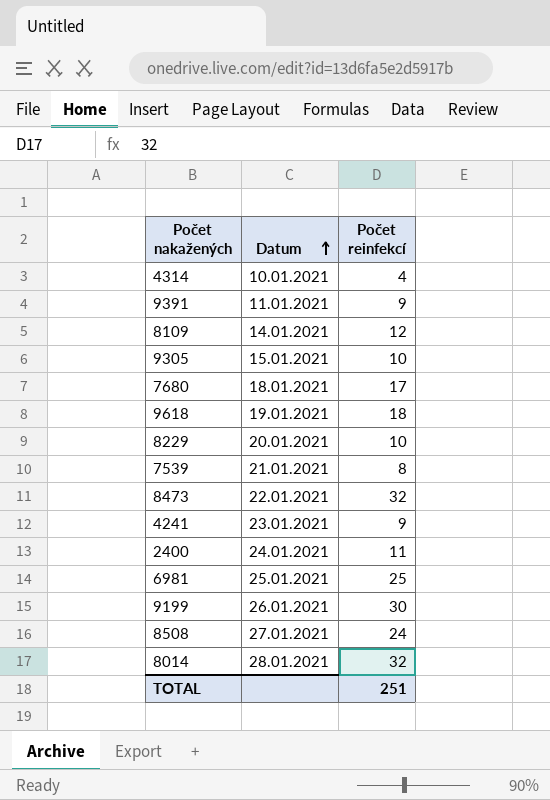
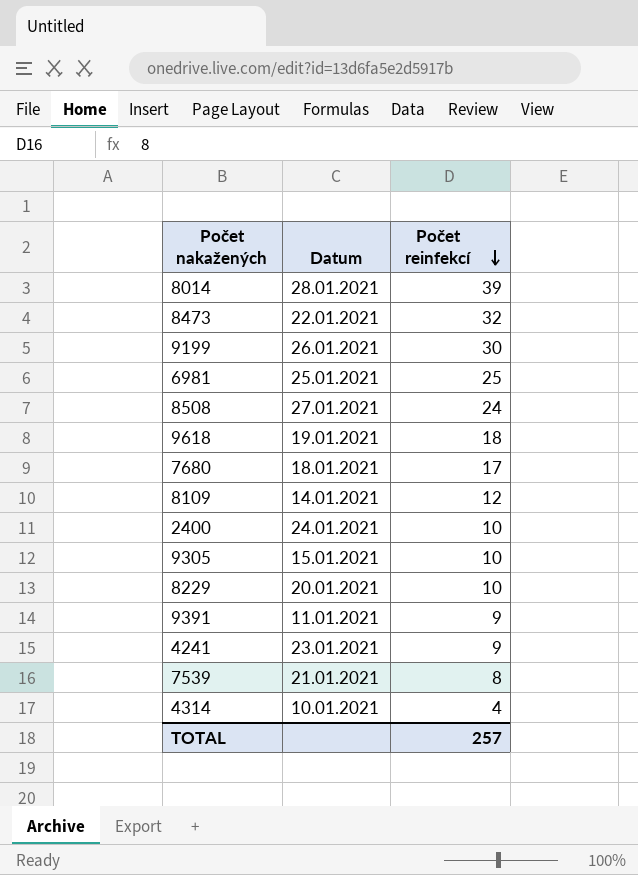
row order: Datum ascending -> Počet reinfekcí descending
8014 | Počet reinfekcí: 32 -> 39
2400 | Počet reinfekcí: 11 -> 10
TOTAL | Počet reinfekcí: 251 -> 257

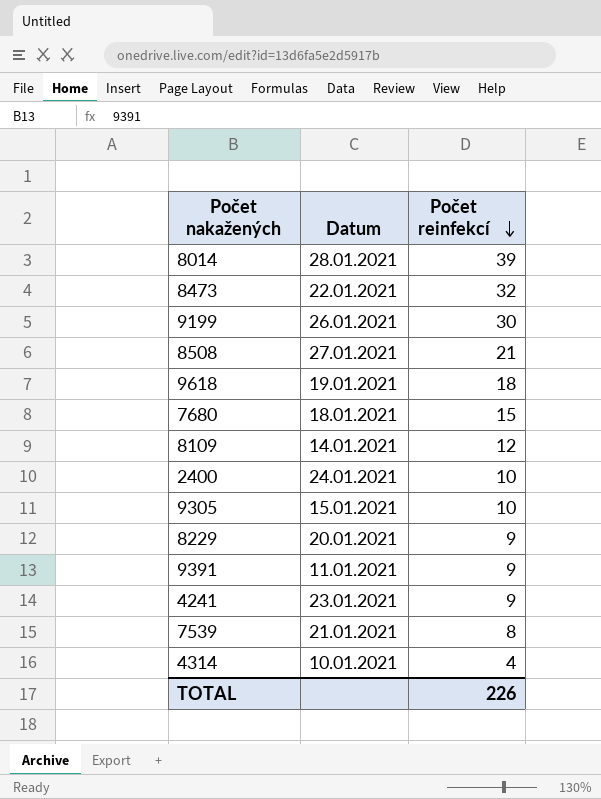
row 6981: 25.01.2021 | 25 -> none
8508 | Počet reinfekcí: 24 -> 21
7680 | Počet reinfekcí: 17 -> 15
8229 | Počet reinfekcí: 10 -> 9
TOTAL | Počet reinfekcí: 257 -> 226

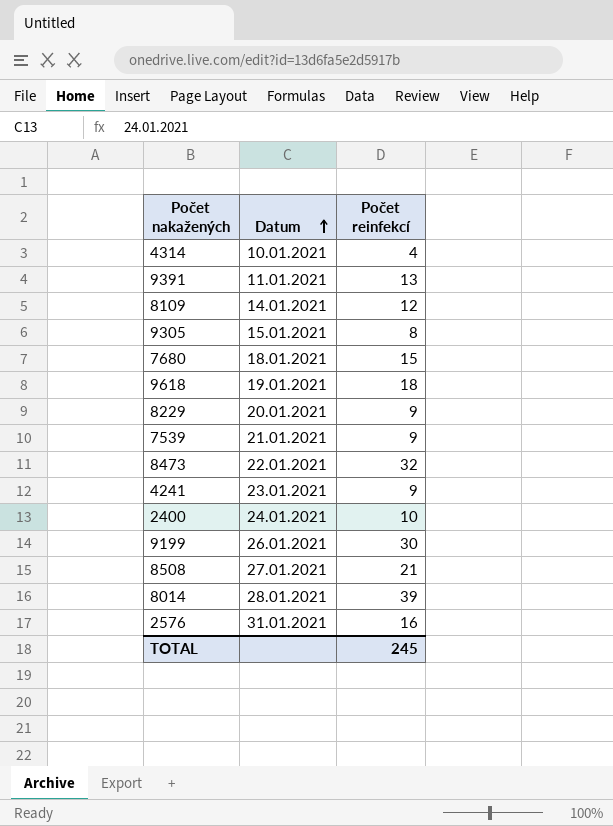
row order: Počet reinfekcí descending -> Datum ascending
9391 | Počet reinfekcí: 9 -> 13
9305 | Počet reinfekcí: 10 -> 8
7539 | Počet reinfekcí: 8 -> 9
row 2576: none -> 31.01.2021 | 16
TOTAL | Počet reinfekcí: 226 -> 245

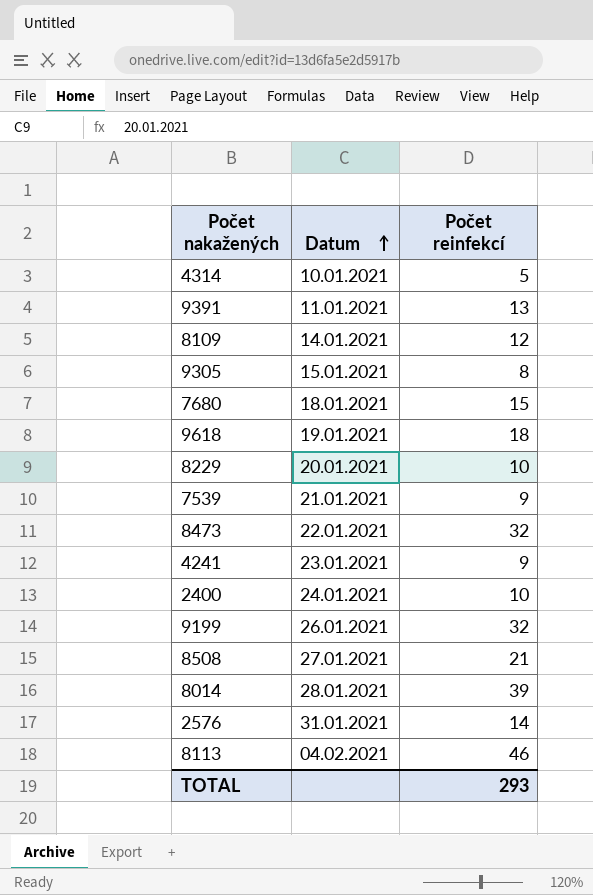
4314 | Počet reinfekcí: 4 -> 5
8229 | Počet reinfekcí: 9 -> 10
9199 | Počet reinfekcí: 30 -> 32
2576 | Počet reinfekcí: 16 -> 14
row 8113: none -> 04.02.2021 | 46
TOTAL | Počet reinfekcí: 245 -> 293

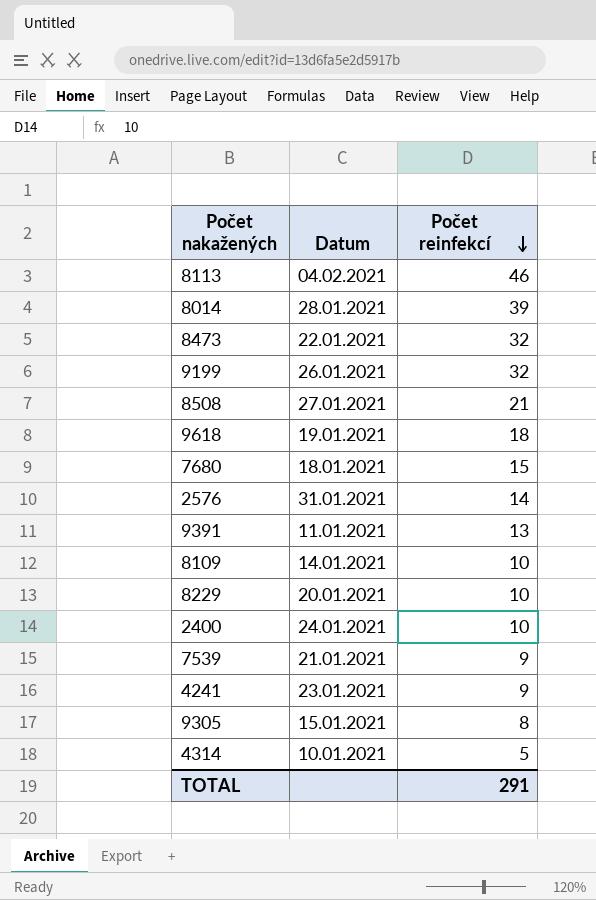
row order: Datum ascending -> Počet reinfekcí descending
8109 | Počet reinfekcí: 12 -> 10
TOTAL | Počet reinfekcí: 293 -> 291

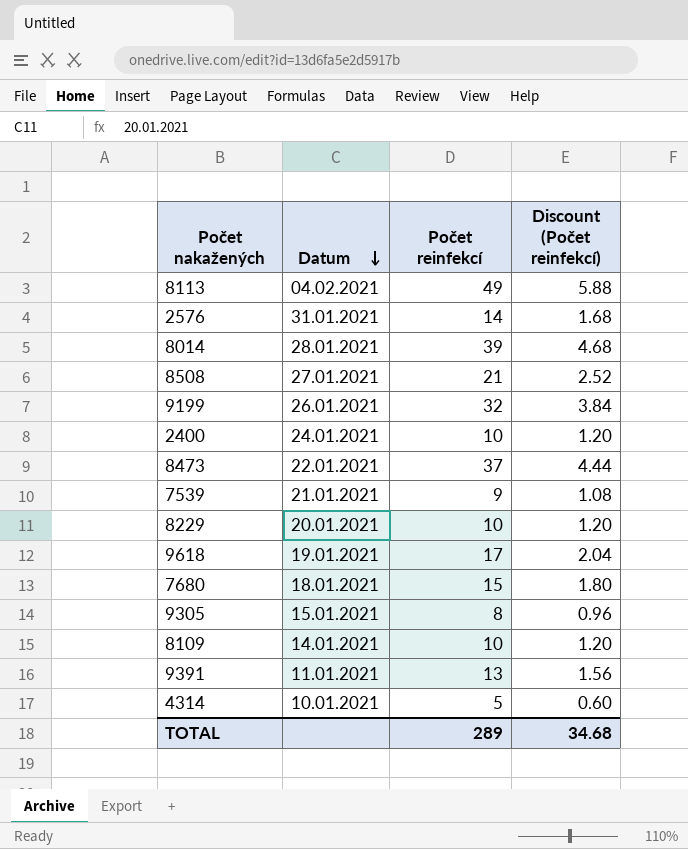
row order: Počet reinfekcí descending -> Datum descending
column Discount (Počet reinfekcí) | formula: none -> [Počet reinfekcí] * 0.12
row 4241: 23.01.2021 | 9 -> none
8113 | Počet reinfekcí: 46 -> 49
8473 | Počet reinfekcí: 32 -> 37
9618 | Počet reinfekcí: 18 -> 17
TOTAL | Počet reinfekcí: 291 -> 289

